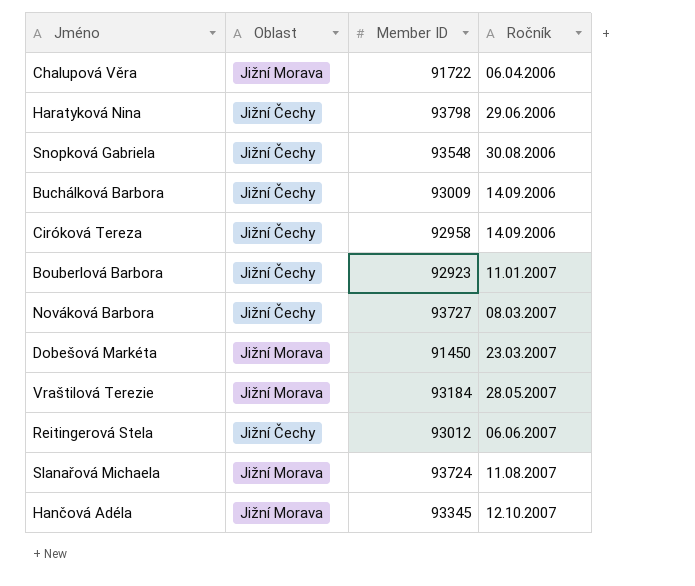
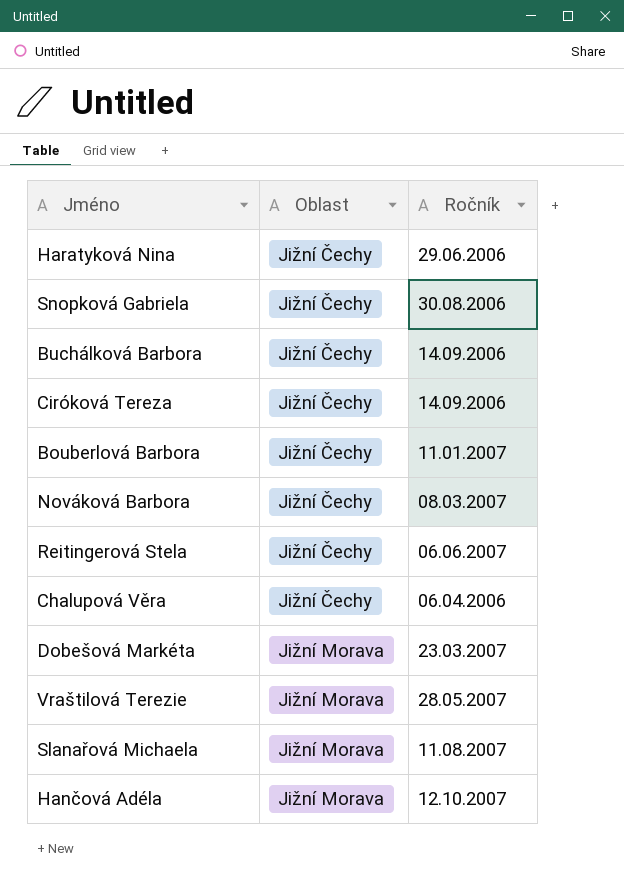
row order: Ročník ascending -> Oblast ascending
column Member ID | position: 3 -> none
Chalupová Věra | Oblast: Jižní Morava -> Jižní Čechy

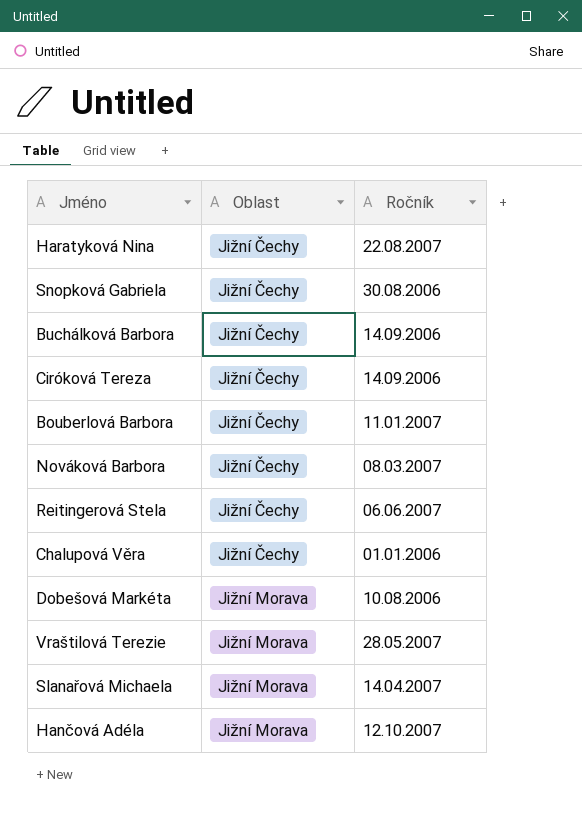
Haratyková Nina | Ročník: 29.06.2006 -> 22.08.2007
Chalupová Věra | Ročník: 06.04.2006 -> 01.01.2006
Dobešová Markéta | Ročník: 23.03.2007 -> 10.08.2006
Slanařová Michaela | Ročník: 11.08.2007 -> 14.04.2007

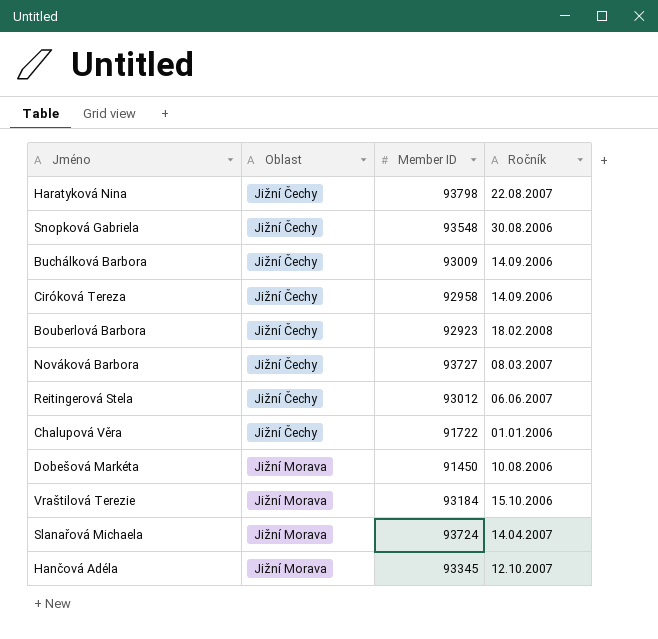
column Member ID | position: none -> 3
Bouberlová Barbora | Ročník: 11.01.2007 -> 18.02.2008
Vraštilová Terezie | Ročník: 28.05.2007 -> 15.10.2006

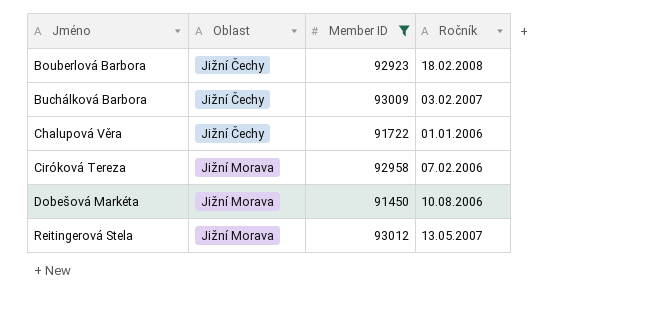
filter: none -> Member ID <= 93012
row order: Oblast ascending -> Jméno ascending
Buchálková Barbora | Ročník: 14.09.2006 -> 03.02.2007
Ciróková Tereza | Oblast: Jižní Čechy -> Jižní Morava
Ciróková Tereza | Ročník: 14.09.2006 -> 07.02.2006
Reitingerová Stela | Oblast: Jižní Čechy -> Jižní Morava
Reitingerová Stela | Ročník: 06.06.2007 -> 13.05.2007

